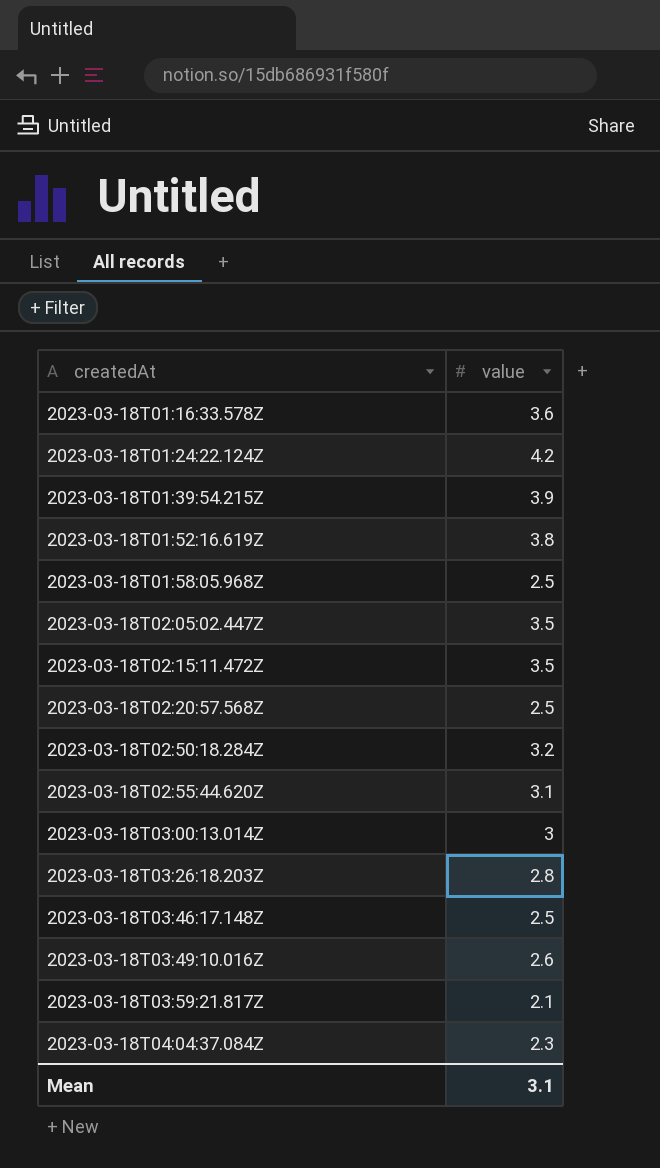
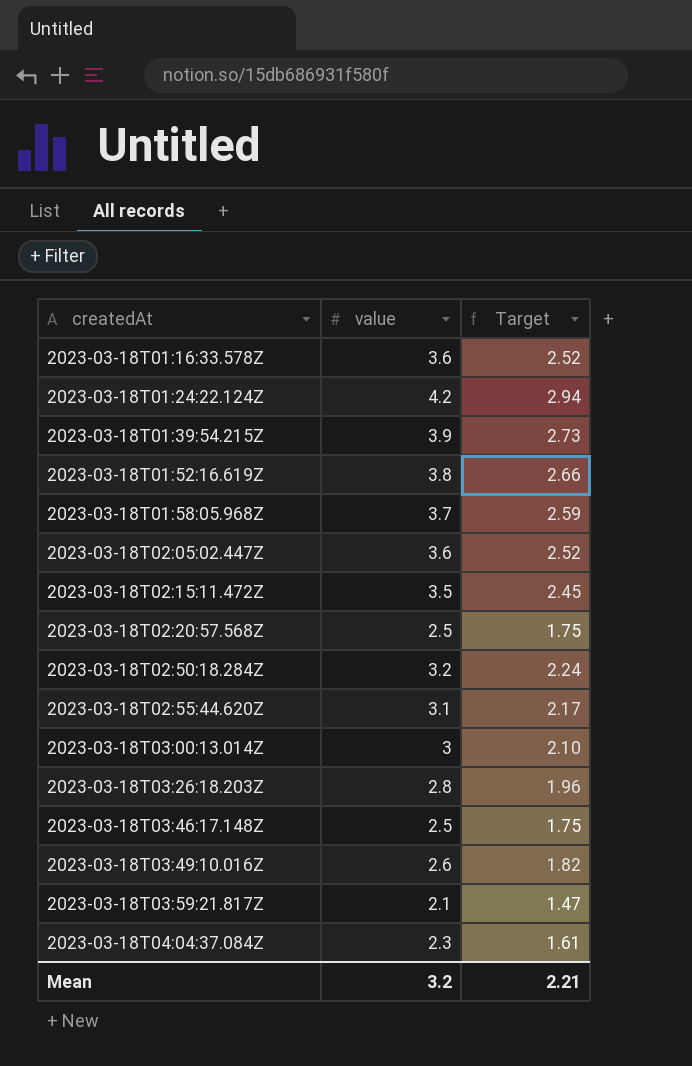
column Target | formula: none -> [value] * 0.7
2023-03-18T01:58:05.968Z | value: 2.5 -> 3.7
2023-03-18T02:05:02.447Z | value: 3.5 -> 3.6
Mean | value: 3.1 -> 3.2

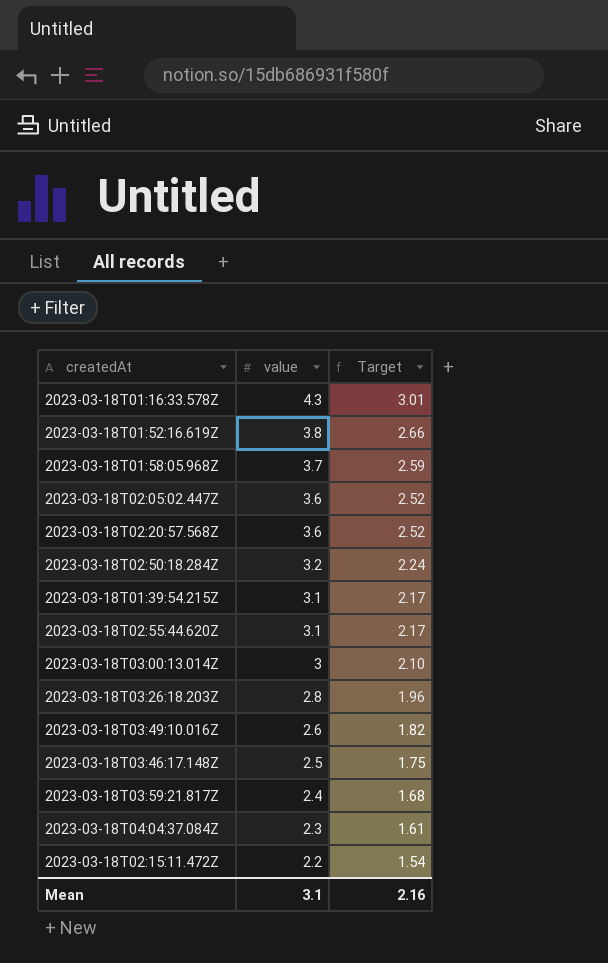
row order: createdAt ascending -> value descending
row 2023-03-18T01:24:22.124Z: 4.2 | 2.94 -> none
2023-03-18T01:16:33.578Z | value: 3.6 -> 4.3
2023-03-18T01:16:33.578Z | Target: 2.52 -> 3.01
2023-03-18T02:20:57.568Z | value: 2.5 -> 3.6
2023-03-18T02:20:57.568Z | Target: 1.75 -> 2.52
2023-03-18T01:39:54.215Z | value: 3.9 -> 3.1
2023-03-18T01:39:54.215Z | Target: 2.73 -> 2.17
2023-03-18T03:59:21.817Z | value: 2.1 -> 2.4
2023-03-18T03:59:21.817Z | Target: 1.47 -> 1.68
2023-03-18T02:15:11.472Z | value: 3.5 -> 2.2
2023-03-18T02:15:11.472Z | Target: 2.45 -> 1.54
Mean | value: 3.2 -> 3.1
Mean | Target: 2.21 -> 2.16

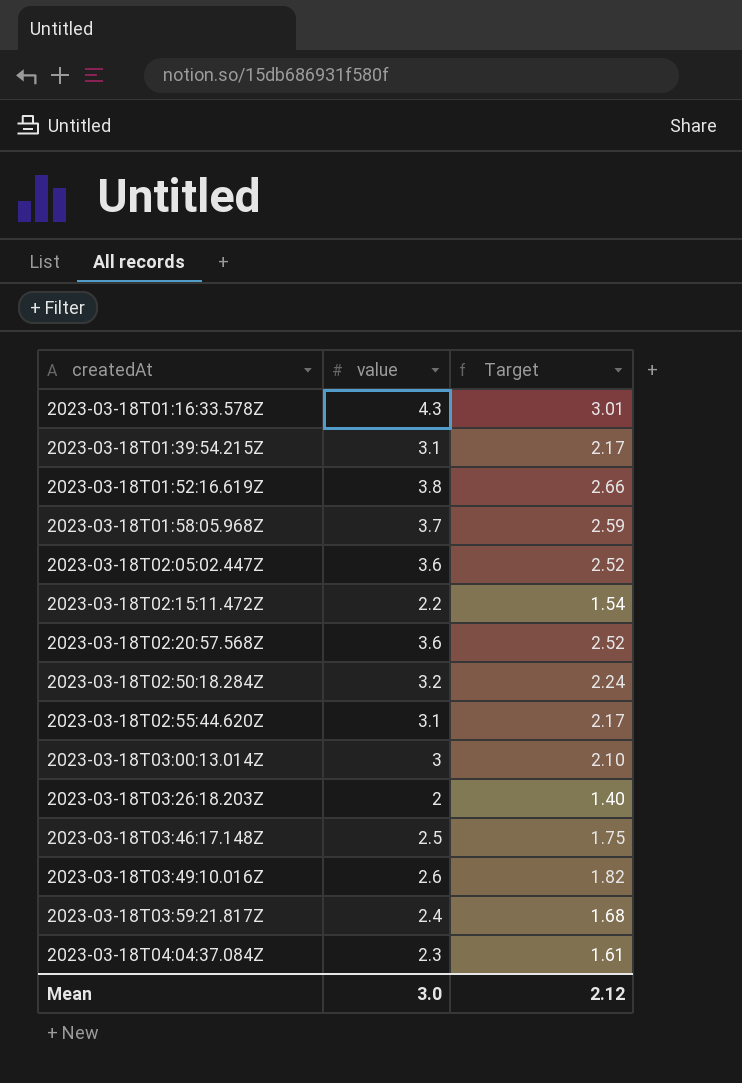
row order: value descending -> createdAt ascending
2023-03-18T03:26:18.203Z | value: 2.8 -> 2
2023-03-18T03:26:18.203Z | Target: 1.96 -> 1.40
Mean | value: 3.1 -> 3.0
Mean | Target: 2.16 -> 2.12

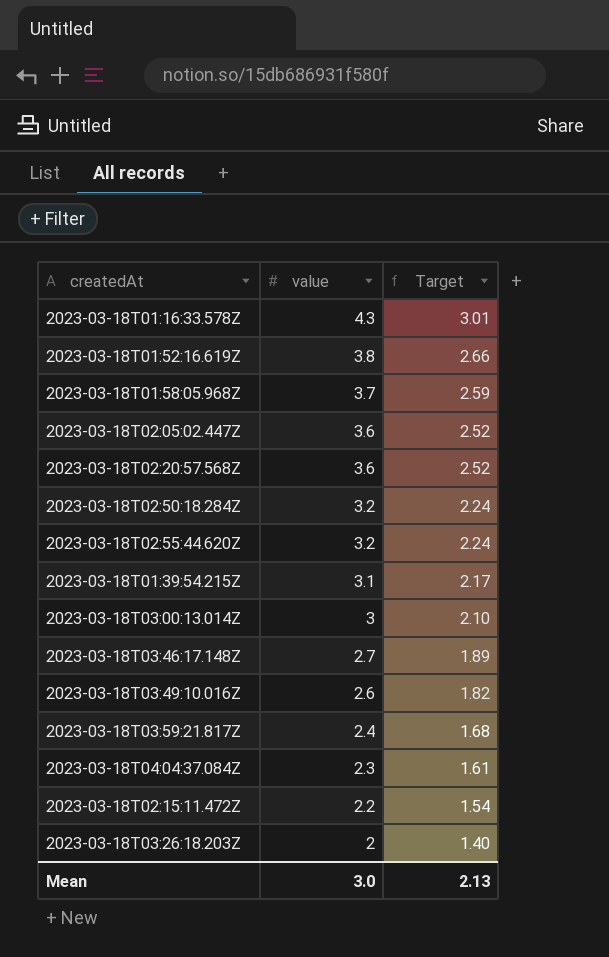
row order: createdAt ascending -> value descending
2023-03-18T02:55:44.620Z | value: 3.1 -> 3.2
2023-03-18T02:55:44.620Z | Target: 2.17 -> 2.24
2023-03-18T03:46:17.148Z | value: 2.5 -> 2.7
2023-03-18T03:46:17.148Z | Target: 1.75 -> 1.89
Mean | Target: 2.12 -> 2.13

